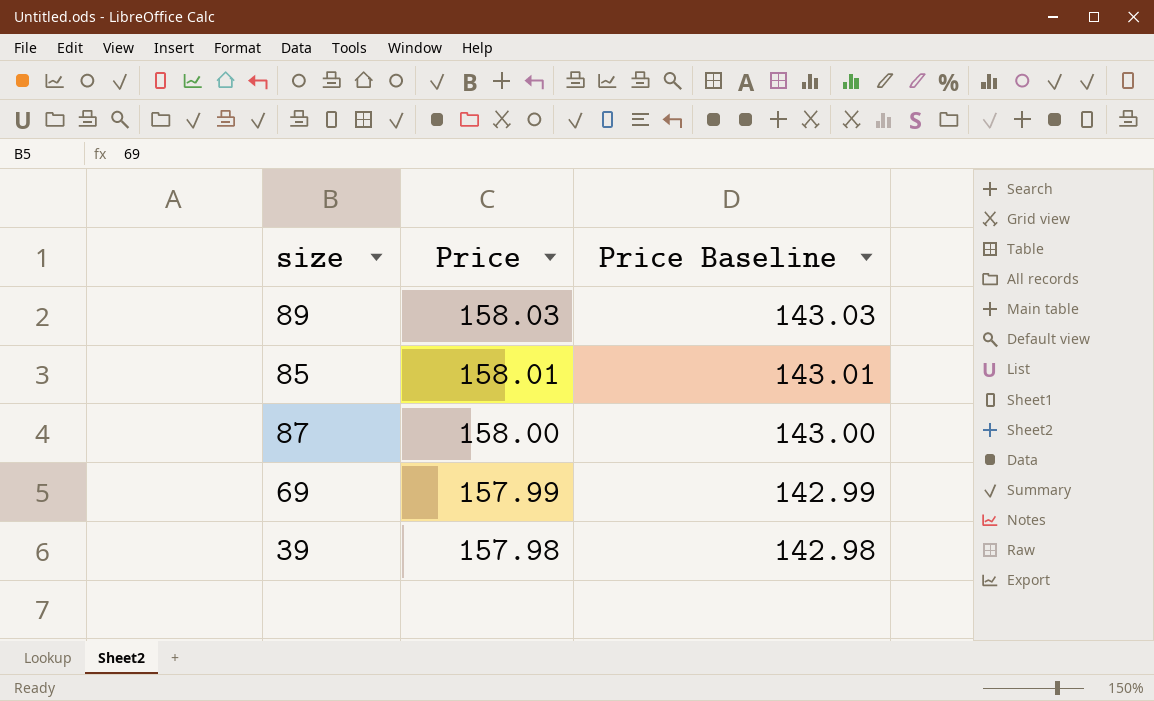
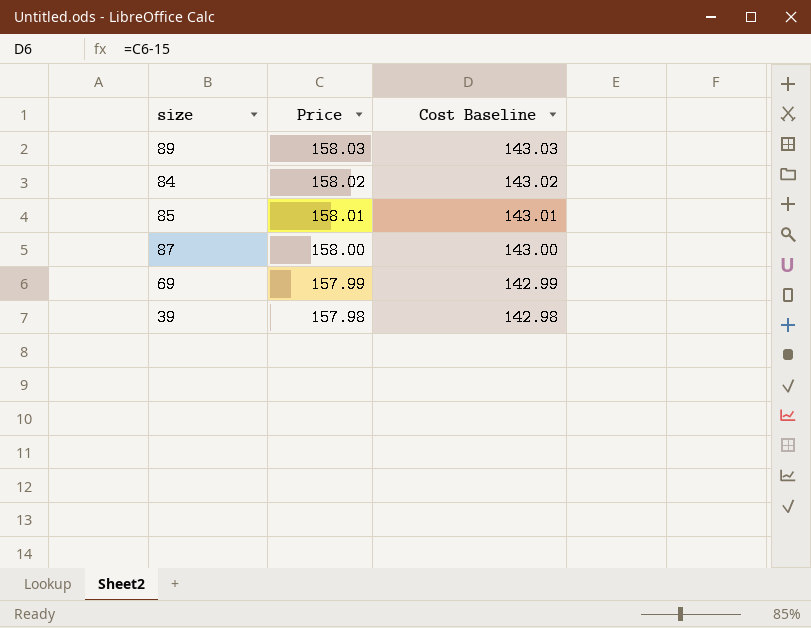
column name: Price Baseline -> Cost Baseline
row 84: none -> 158.02 | 143.02

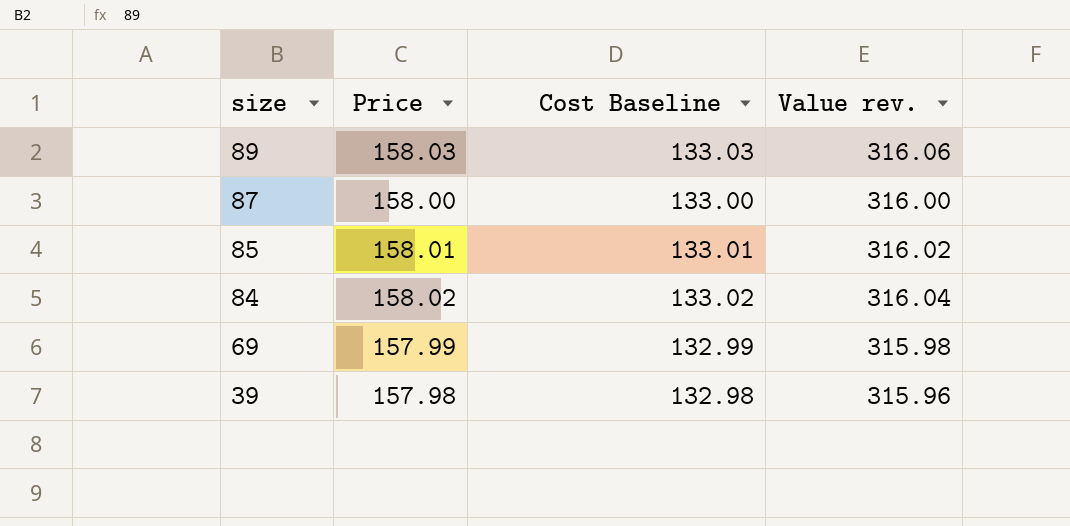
row order: Price descending -> size descending
column Cost Baseline | formula: [Price] - 15 -> [Price] - 25
column Value rev. | formula: none -> [Price] * 2

